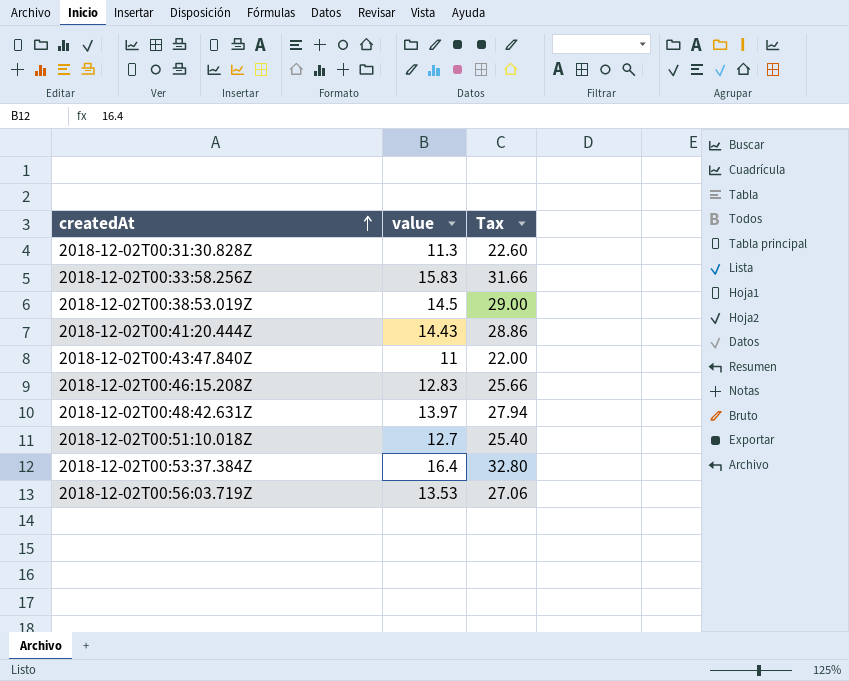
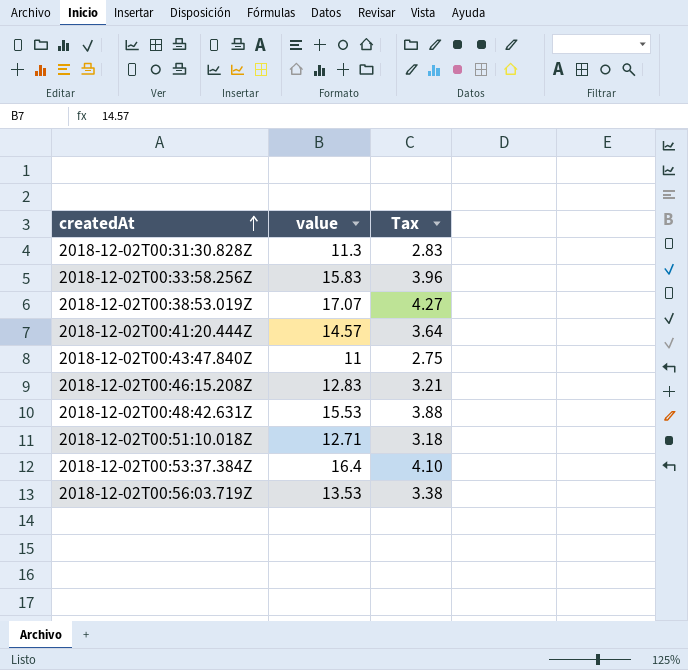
column Tax | formula: [value] * 2 -> [value] * 0.25
2018-12-02T00:38:53.019Z | value: 14.5 -> 17.07
2018-12-02T00:41:20.444Z | value: 14.43 -> 14.57
2018-12-02T00:48:42.631Z | value: 13.97 -> 15.53
2018-12-02T00:51:10.018Z | value: 12.7 -> 12.71

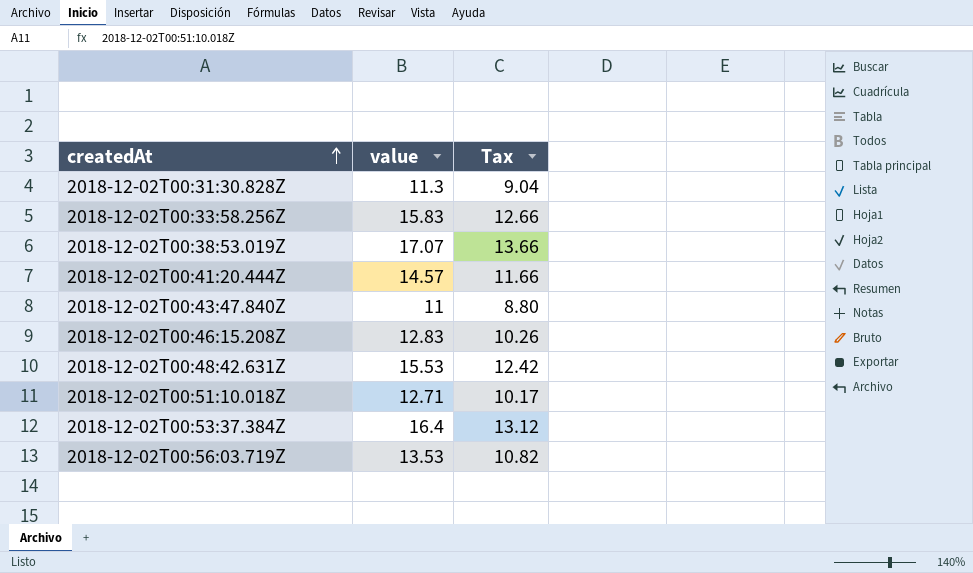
column Tax | formula: [value] * 0.25 -> [value] * 0.8

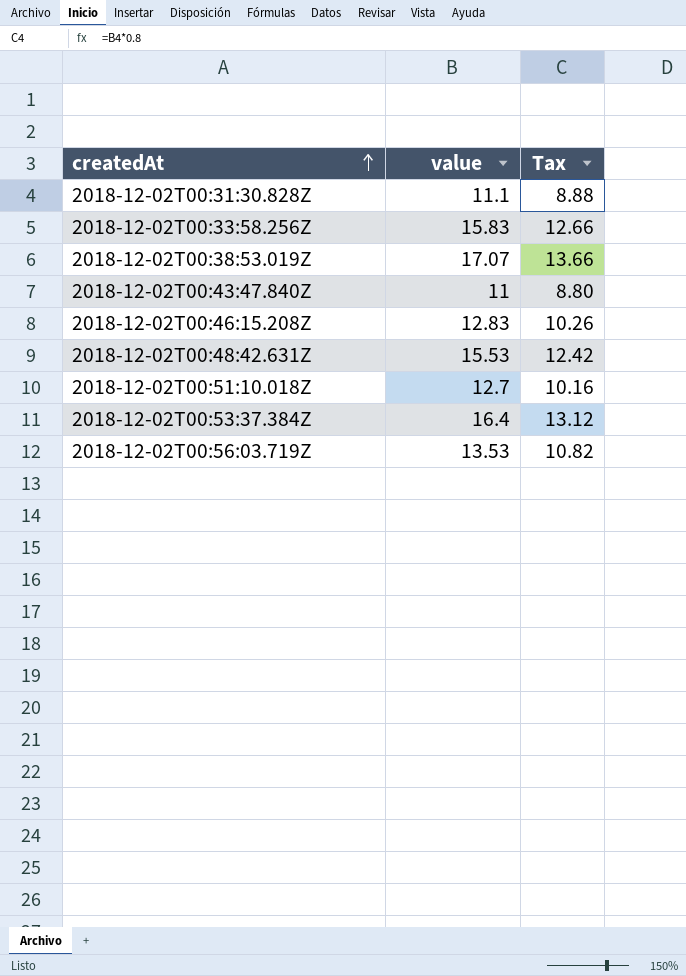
row 2018-12-02T00:41:20.444Z: 14.57 | 11.66 -> none
2018-12-02T00:31:30.828Z | value: 11.3 -> 11.1
2018-12-02T00:31:30.828Z | Tax: 9.04 -> 8.88
2018-12-02T00:51:10.018Z | value: 12.71 -> 12.7
2018-12-02T00:51:10.018Z | Tax: 10.17 -> 10.16

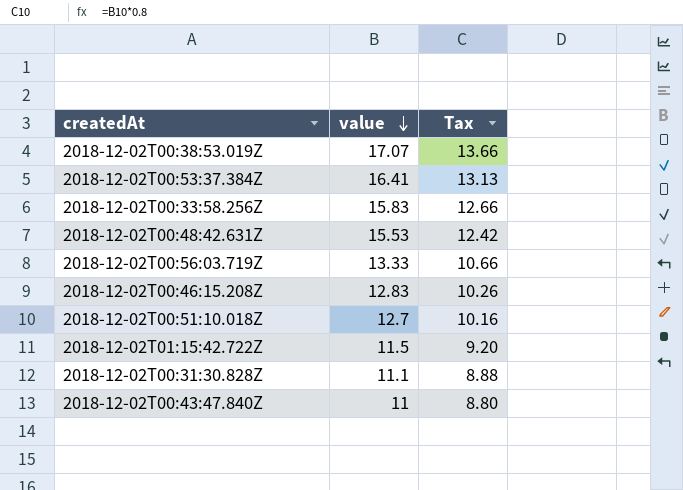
row order: createdAt ascending -> value descending
2018-12-02T00:53:37.384Z | value: 16.4 -> 16.41
2018-12-02T00:53:37.384Z | Tax: 13.12 -> 13.13
2018-12-02T00:56:03.719Z | value: 13.53 -> 13.33
2018-12-02T00:56:03.719Z | Tax: 10.82 -> 10.66
row 2018-12-02T01:15:42.722Z: none -> 11.5 | 9.20

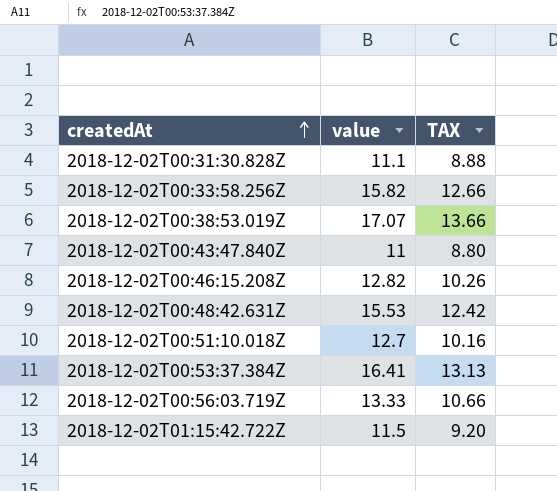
row order: value descending -> createdAt ascending
column name: Tax -> TAX
2018-12-02T00:33:58.256Z | value: 15.83 -> 15.82
2018-12-02T00:46:15.208Z | value: 12.83 -> 12.82

